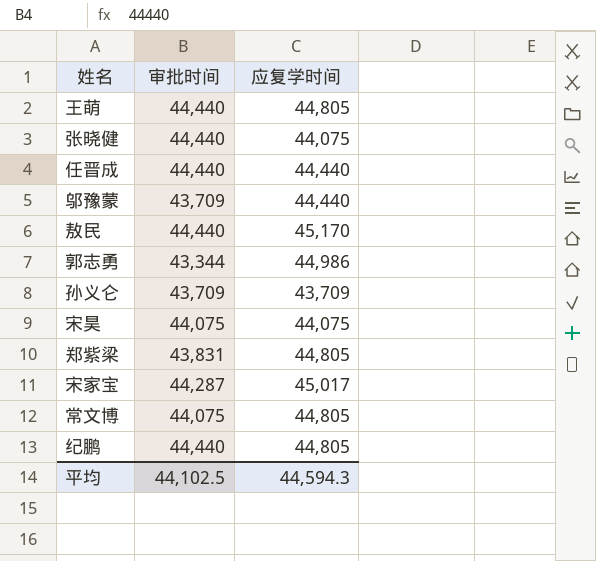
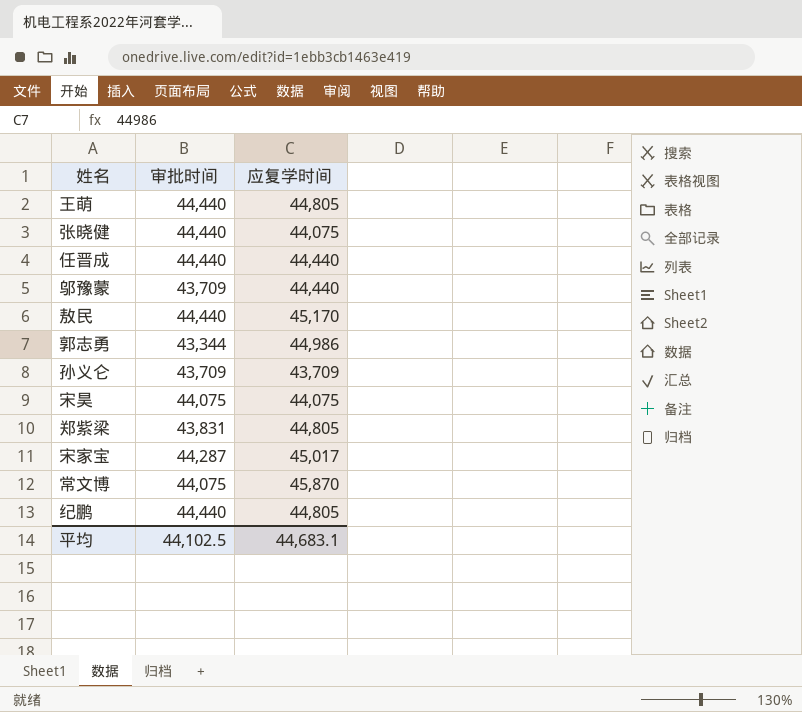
常文博 | 应复学时间: 44,805 -> 45,870
平均 | 应复学时间: 44,594.3 -> 44,683.1

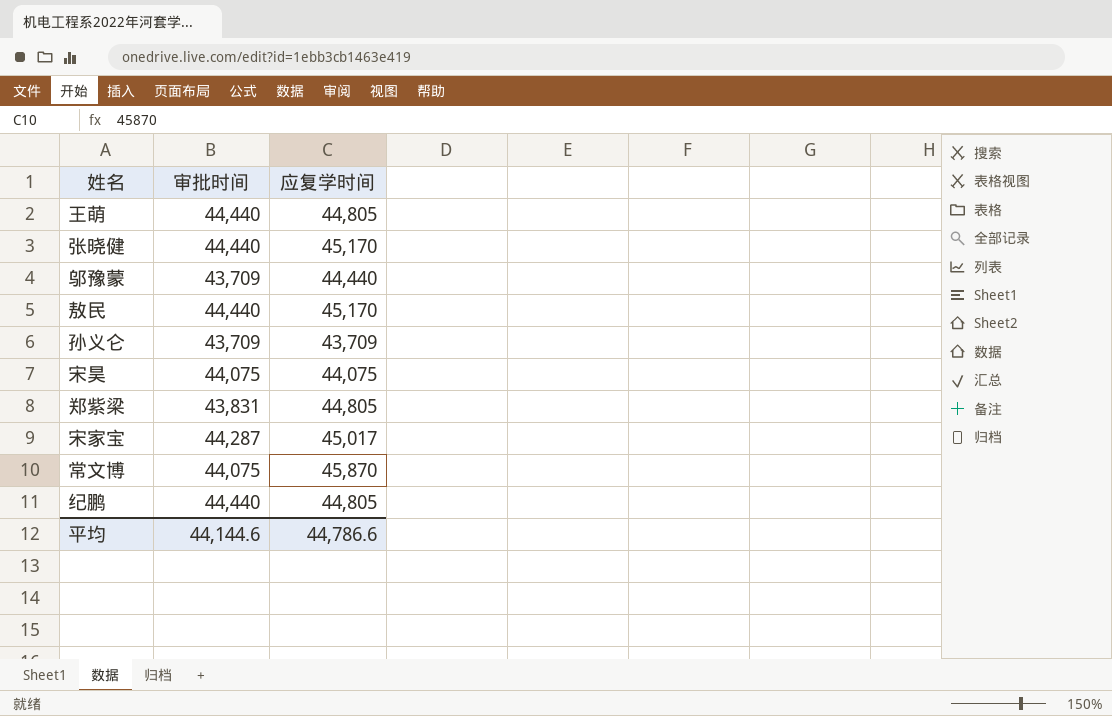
row 任晋成: 44,440 | 44,440 -> none
row 郭志勇: 43,344 | 44,986 -> none
张晓健 | 应复学时间: 44,075 -> 45,170
平均 | 审批时间: 44,102.5 -> 44,144.6
平均 | 应复学时间: 44,683.1 -> 44,786.6

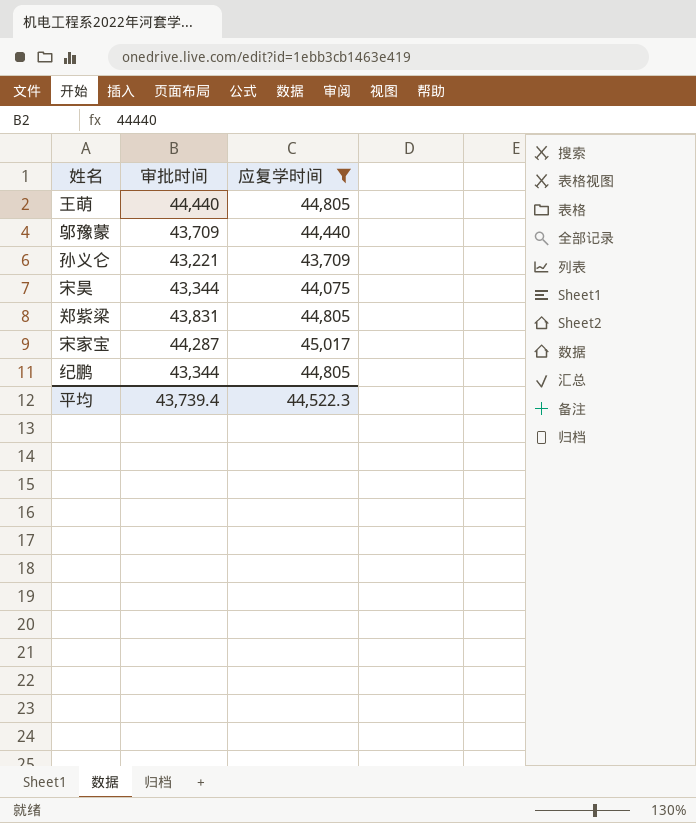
filter: none -> 应复学时间 <= 45,017
孙义仑 | 审批时间: 43,709 -> 43,221
宋昊 | 审批时间: 44,075 -> 43,344
纪鹏 | 审批时间: 44,440 -> 43,344
平均 | 审批时间: 44,144.6 -> 43,739.4
平均 | 应复学时间: 44,786.6 -> 44,522.3

